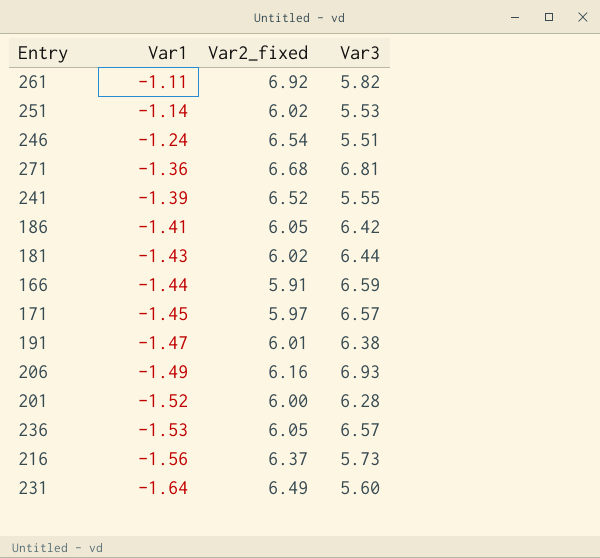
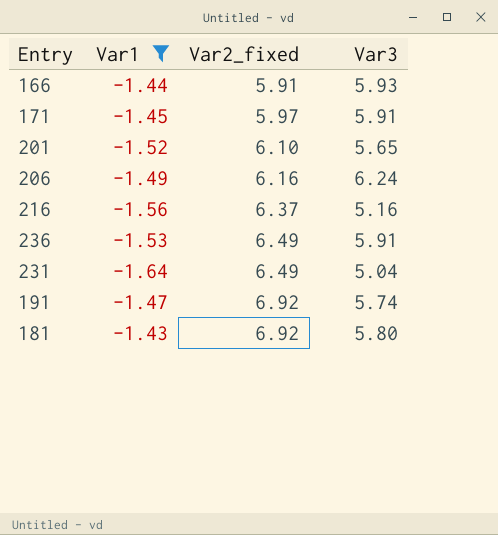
filter: none -> Var1 <= -1.43
row order: Var1 descending -> Var2_fixed ascending
166 | Var3: 6.59 -> 5.93
171 | Var3: 6.57 -> 5.91
201 | Var2_fixed: 6.00 -> 6.10
201 | Var3: 6.28 -> 5.65
206 | Var3: 6.93 -> 6.24
216 | Var3: 5.73 -> 5.16
236 | Var2_fixed: 6.05 -> 6.49
236 | Var3: 6.57 -> 5.91
231 | Var3: 5.60 -> 5.04
191 | Var2_fixed: 6.01 -> 6.92
191 | Var3: 6.38 -> 5.74
181 | Var2_fixed: 6.02 -> 6.92
181 | Var3: 6.44 -> 5.80

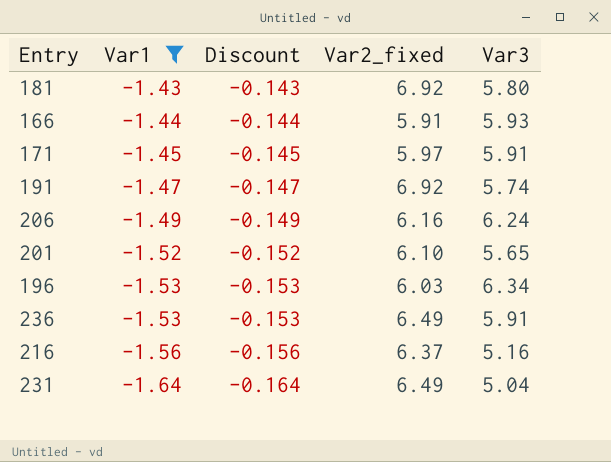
row order: Var2_fixed ascending -> Var1 descending
column Discount | formula: none -> [Var1] * 0.1
row 196: none -> -1.53 | -0.153 | 6.03 | 6.34

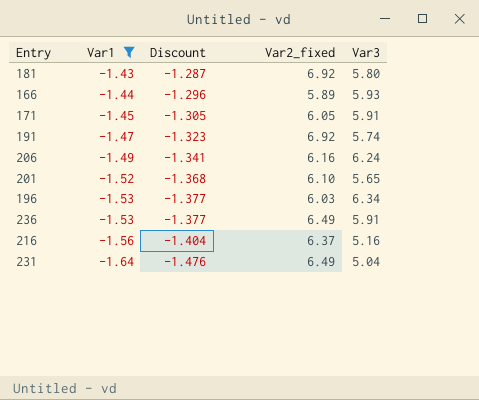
column Discount | formula: [Var1] * 0.1 -> [Var1] * 0.9
166 | Var2_fixed: 5.91 -> 5.89
171 | Var2_fixed: 5.97 -> 6.05

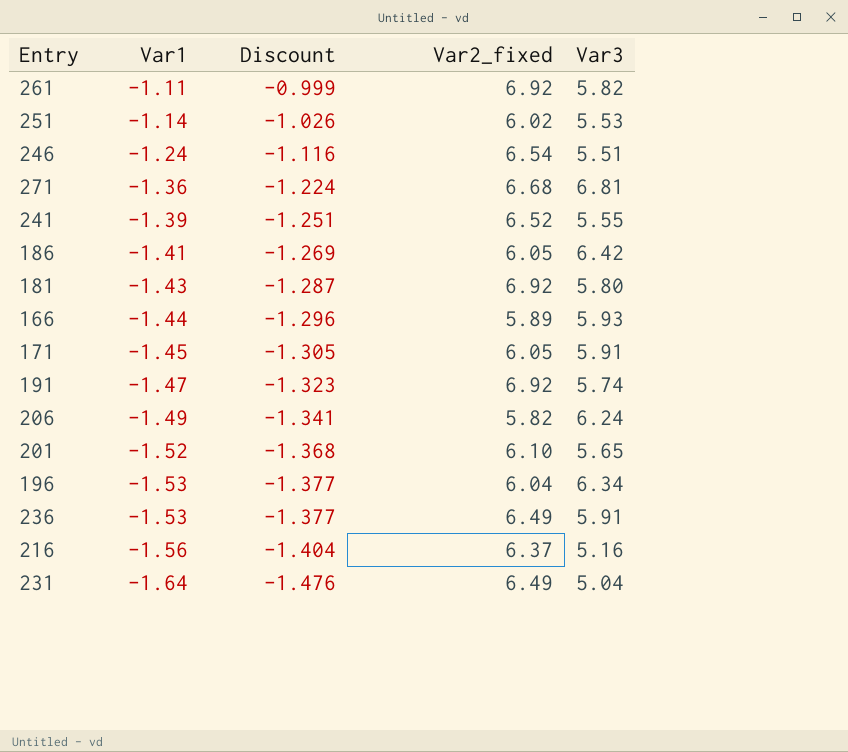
filter: Var1 <= -1.43 -> none
206 | Var2_fixed: 6.16 -> 5.82
196 | Var2_fixed: 6.03 -> 6.04

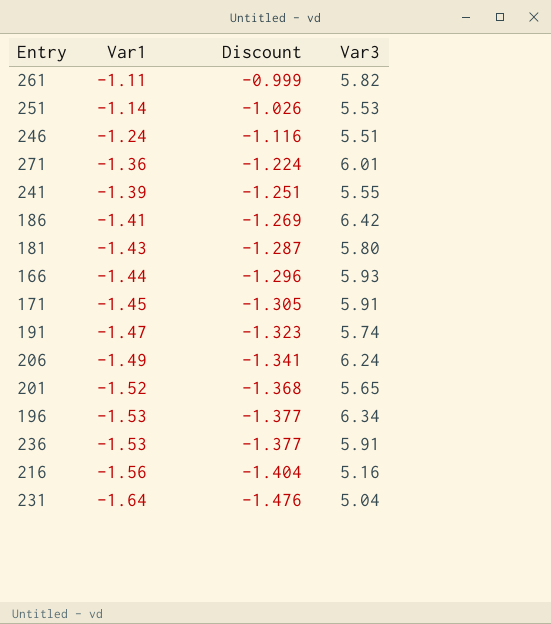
column Var2_fixed | position: 4 -> none
271 | Var3: 6.81 -> 6.01

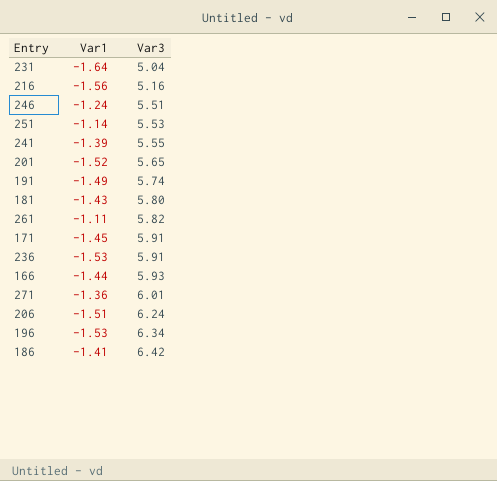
row order: Var1 descending -> Var3 ascending
column Discount | formula: [Var1] * 0.9 -> none
191 | Var1: -1.47 -> -1.49
206 | Var1: -1.49 -> -1.51

